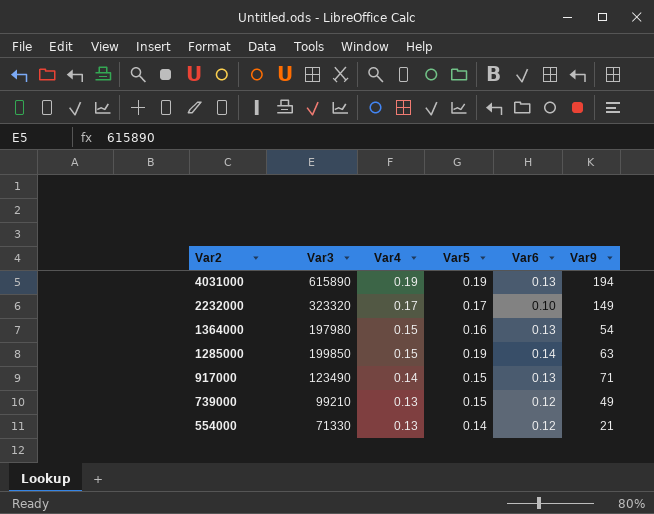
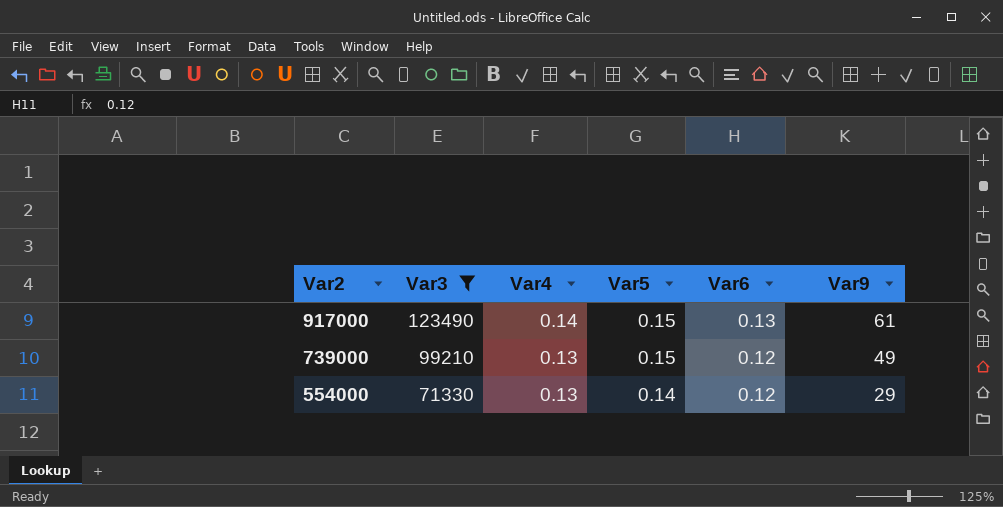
filter: none -> Var3 <= 123490
917000 | Var9: 71 -> 61
554000 | Var9: 21 -> 29

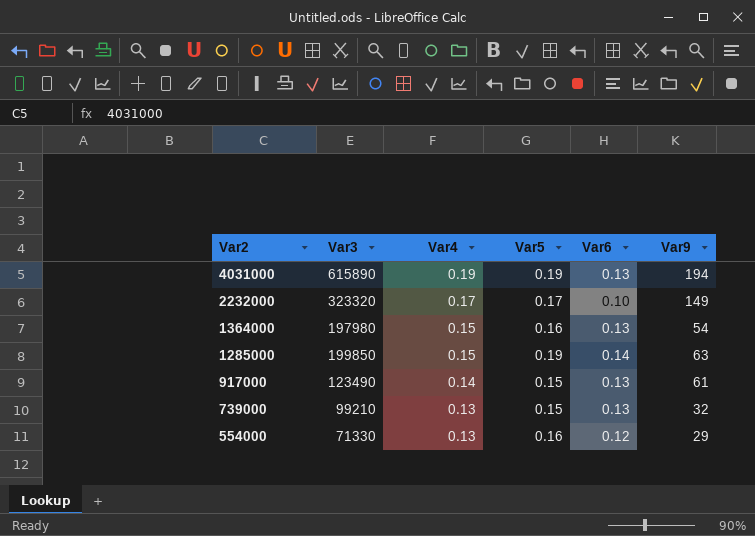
filter: Var3 <= 123490 -> none
739000 | Var6: 0.12 -> 0.13
739000 | Var9: 49 -> 32
554000 | Var5: 0.14 -> 0.16

